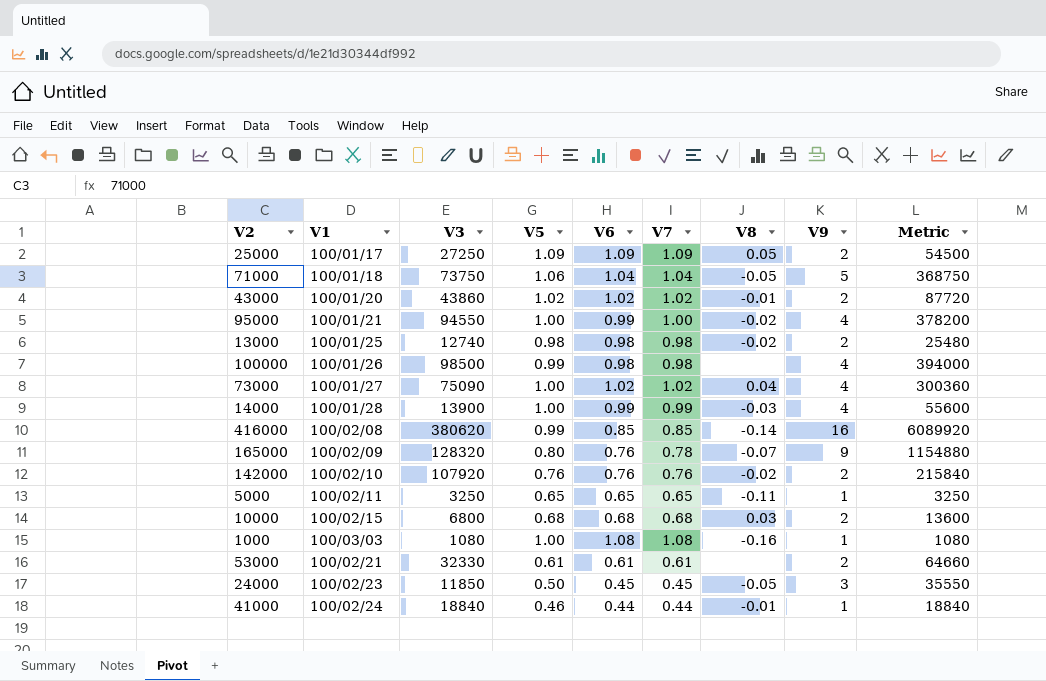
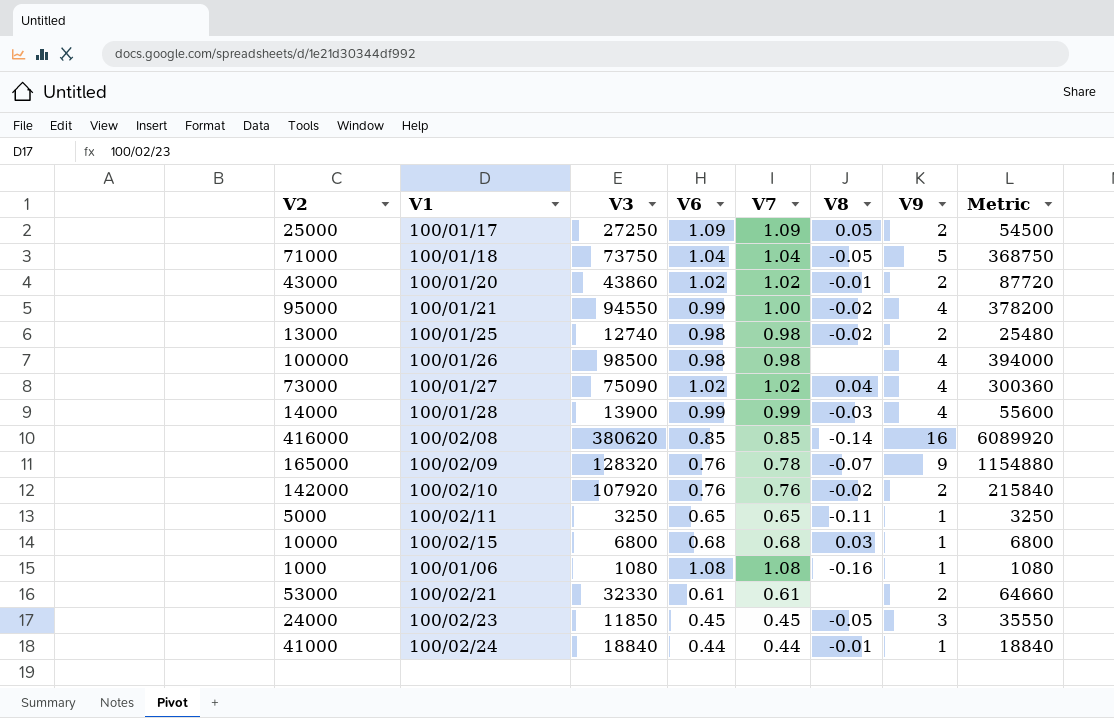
column V5 | position: 4 -> none
10000 | V9: 2 -> 1
10000 | Metric: 13600 -> 6800
1000 | V1: 100/03/03 -> 100/01/06

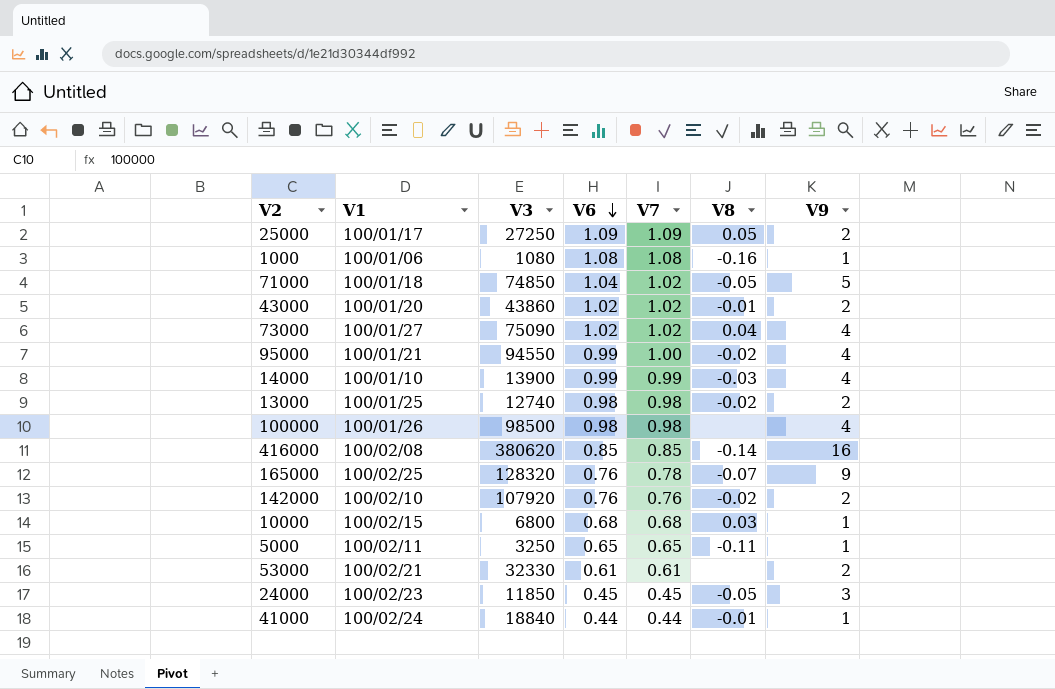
row order: none -> V6 descending
column Metric | formula: [V3] * [V9] -> none
71000 | V3: 73750 -> 74850
71000 | V7: 1.04 -> 1.02
14000 | V1: 100/01/28 -> 100/01/10
165000 | V1: 100/02/09 -> 100/02/25

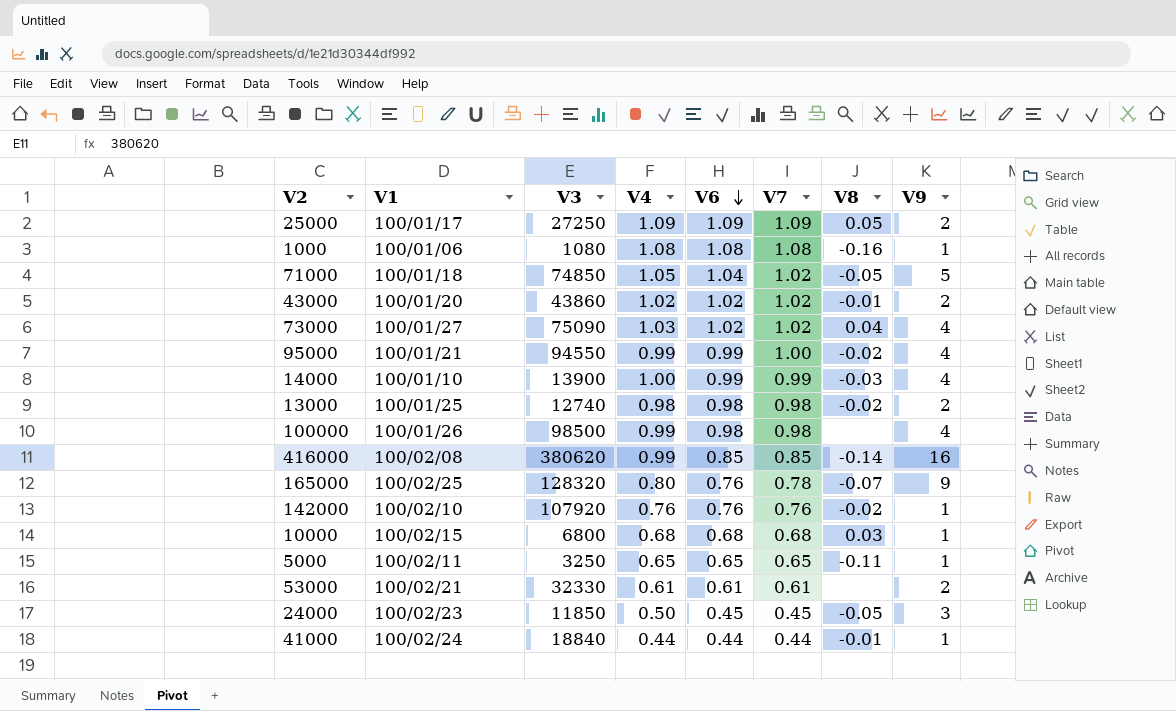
column V4 | position: none -> 4
142000 | V9: 2 -> 1

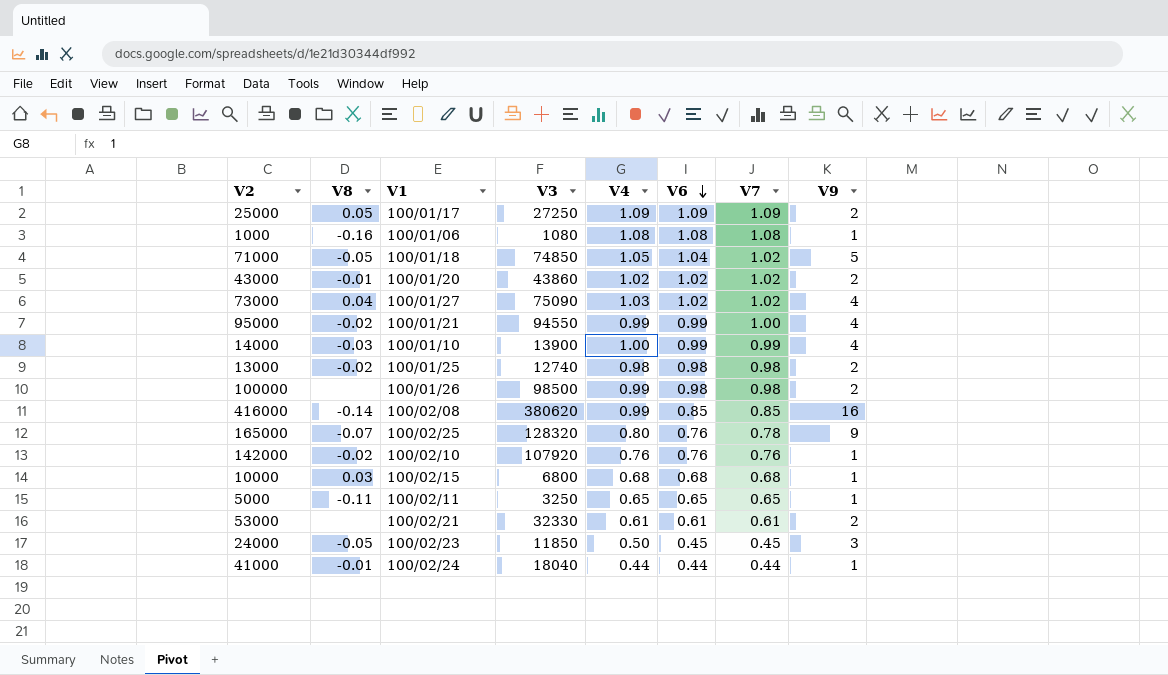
column V8 | position: 7 -> 2
100000 | V9: 4 -> 2
41000 | V3: 18840 -> 18040

